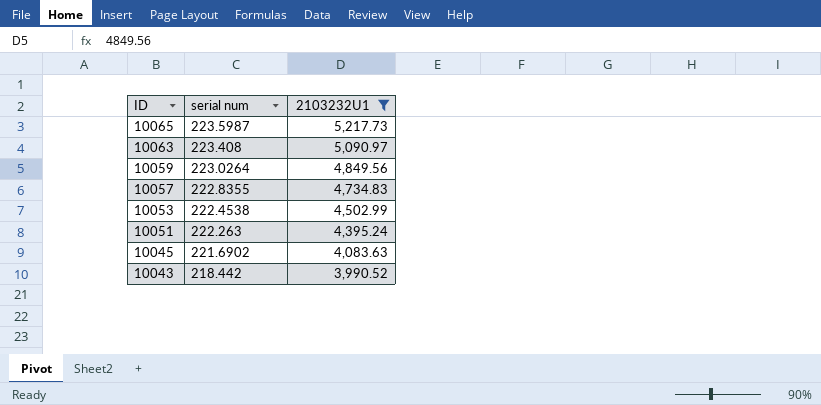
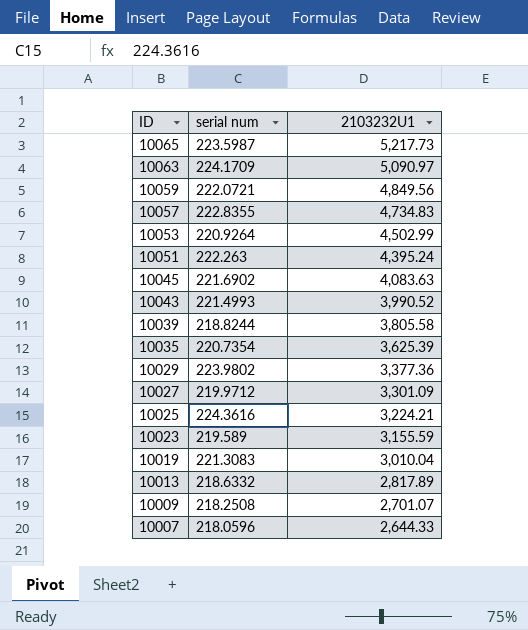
filter: 2103232U1 >= 3,990.52 -> none
10063 | serial num: 223.408 -> 224.1709
10059 | serial num: 223.0264 -> 222.0721
10053 | serial num: 222.4538 -> 220.9264
10043 | serial num: 218.442 -> 221.4993

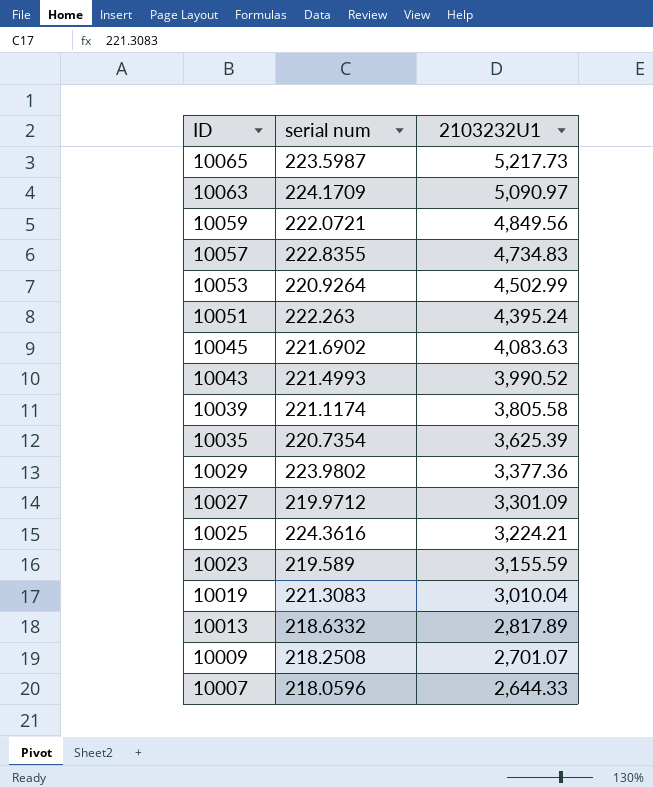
10039 | serial num: 218.8244 -> 221.1174

